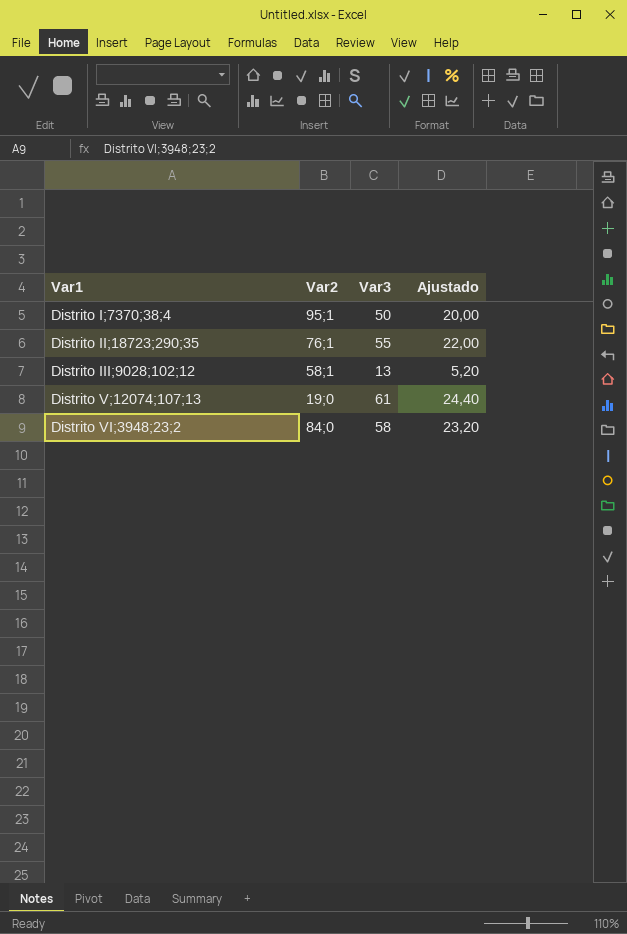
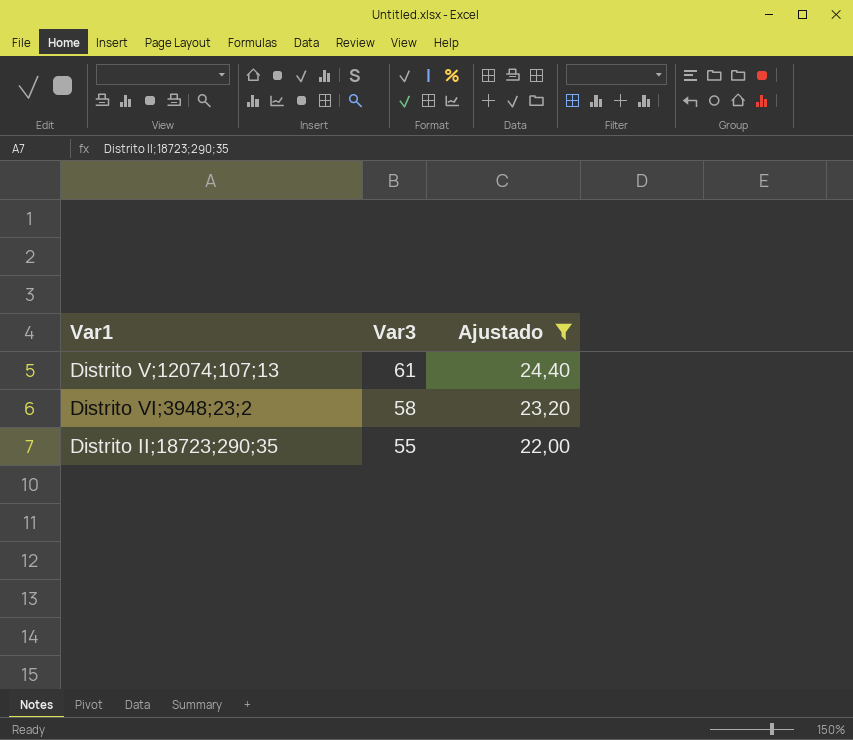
filter: none -> Ajustado >= 22,00
row order: Var1 ascending -> Var3 descending
column Var2 | position: 2 -> none

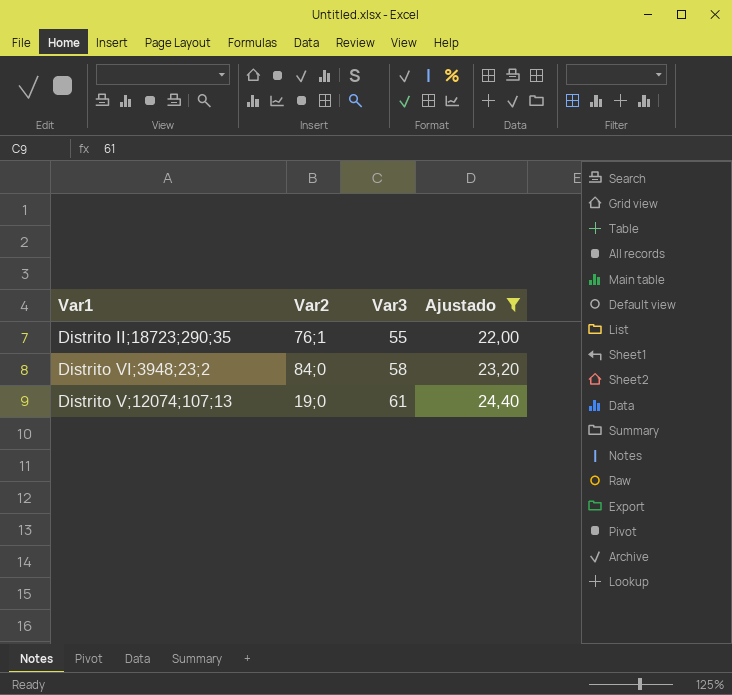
row order: Var3 descending -> Var3 ascending
column Var2 | position: none -> 2

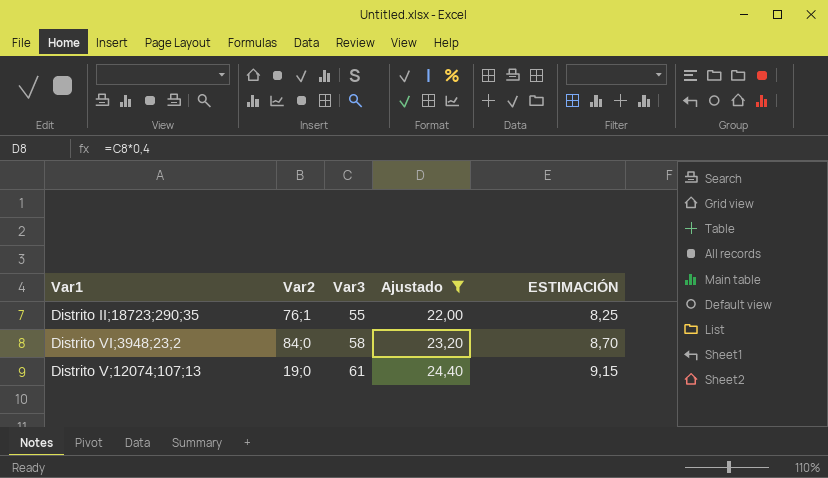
column ESTIMACIÓN | formula: none -> [Var3] * 0,15

